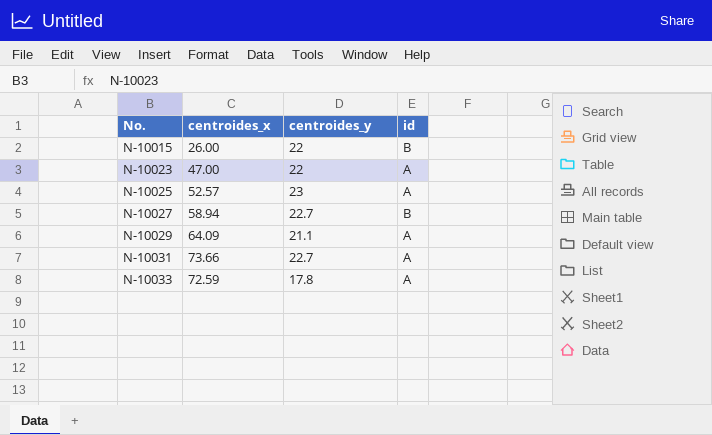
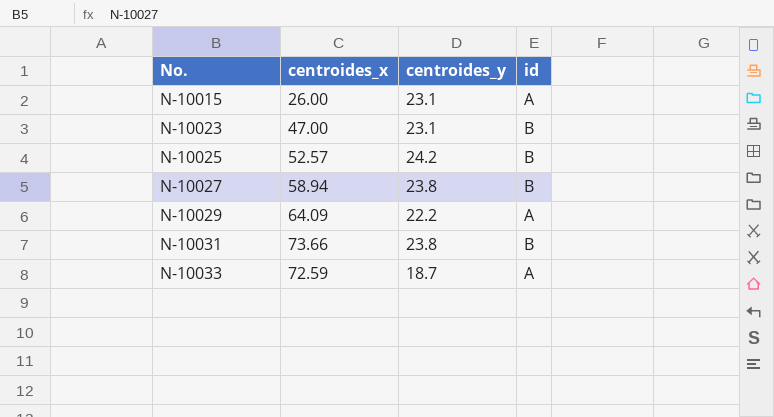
N-10015 | centroides_y: 22 -> 23.1
N-10015 | id: B -> A
N-10023 | centroides_y: 22 -> 23.1
N-10023 | id: A -> B
N-10025 | centroides_y: 23 -> 24.2
N-10025 | id: A -> B
N-10027 | centroides_y: 22.7 -> 23.8
N-10029 | centroides_y: 21.1 -> 22.2
N-10031 | centroides_y: 22.7 -> 23.8
N-10031 | id: A -> B
N-10033 | centroides_y: 17.8 -> 18.7

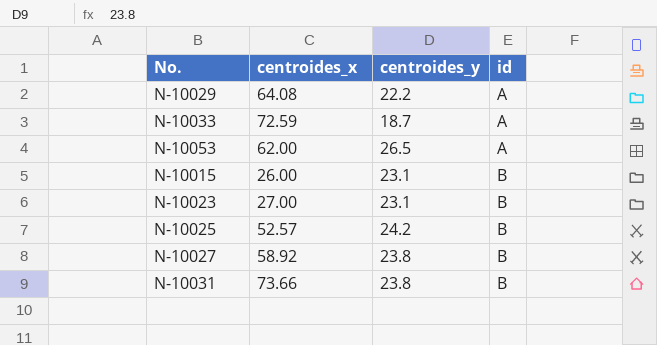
row order: No. ascending -> id ascending
N-10029 | centroides_x: 64.09 -> 64.08
row N-10053: none -> 62.00 | 26.5 | A
N-10015 | id: A -> B
N-10023 | centroides_x: 47.00 -> 27.00
N-10027 | centroides_x: 58.94 -> 58.92

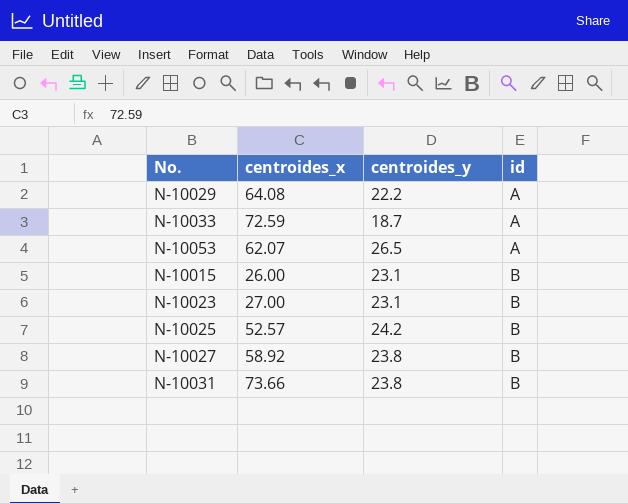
N-10053 | centroides_x: 62.00 -> 62.07

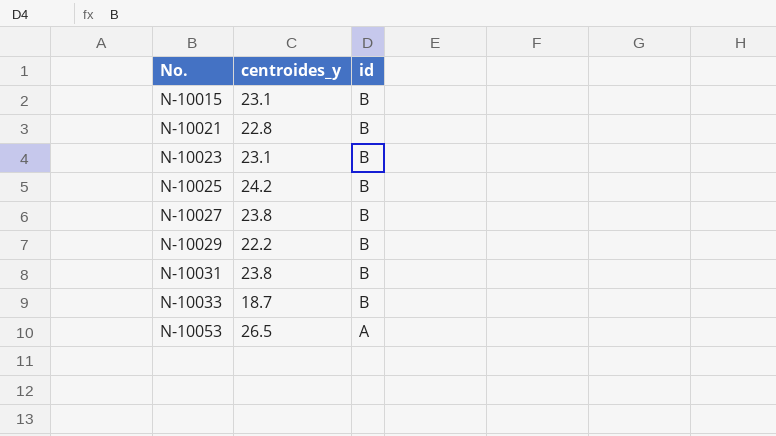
row order: id ascending -> No. ascending
column centroides_x | position: 2 -> none
row N-10021: none -> 22.8 | B
N-10029 | id: A -> B
N-10033 | id: A -> B

